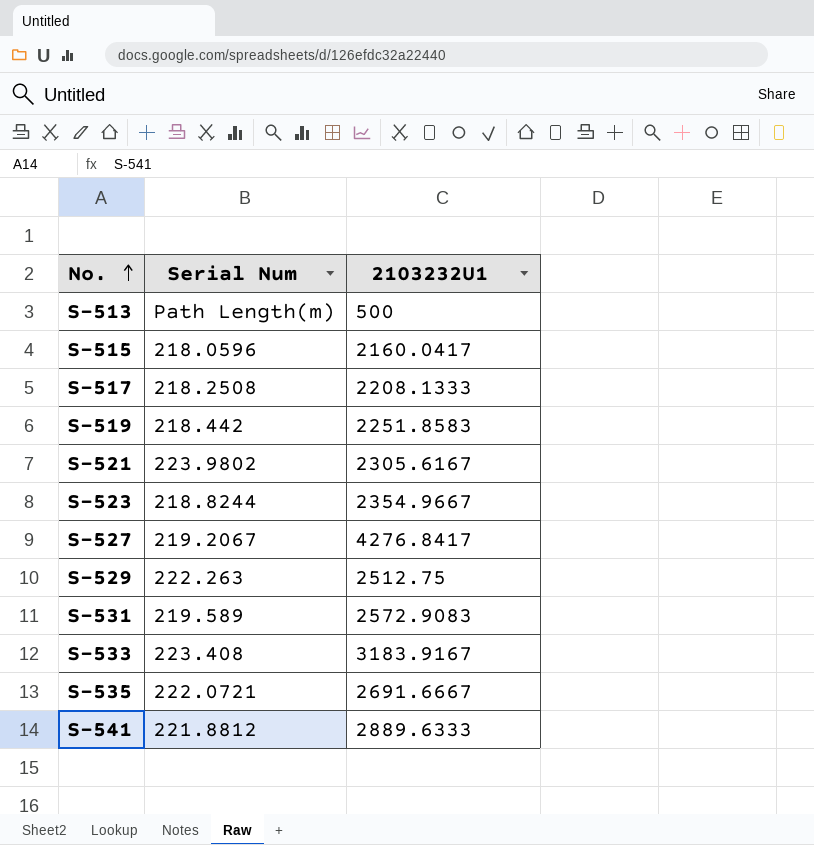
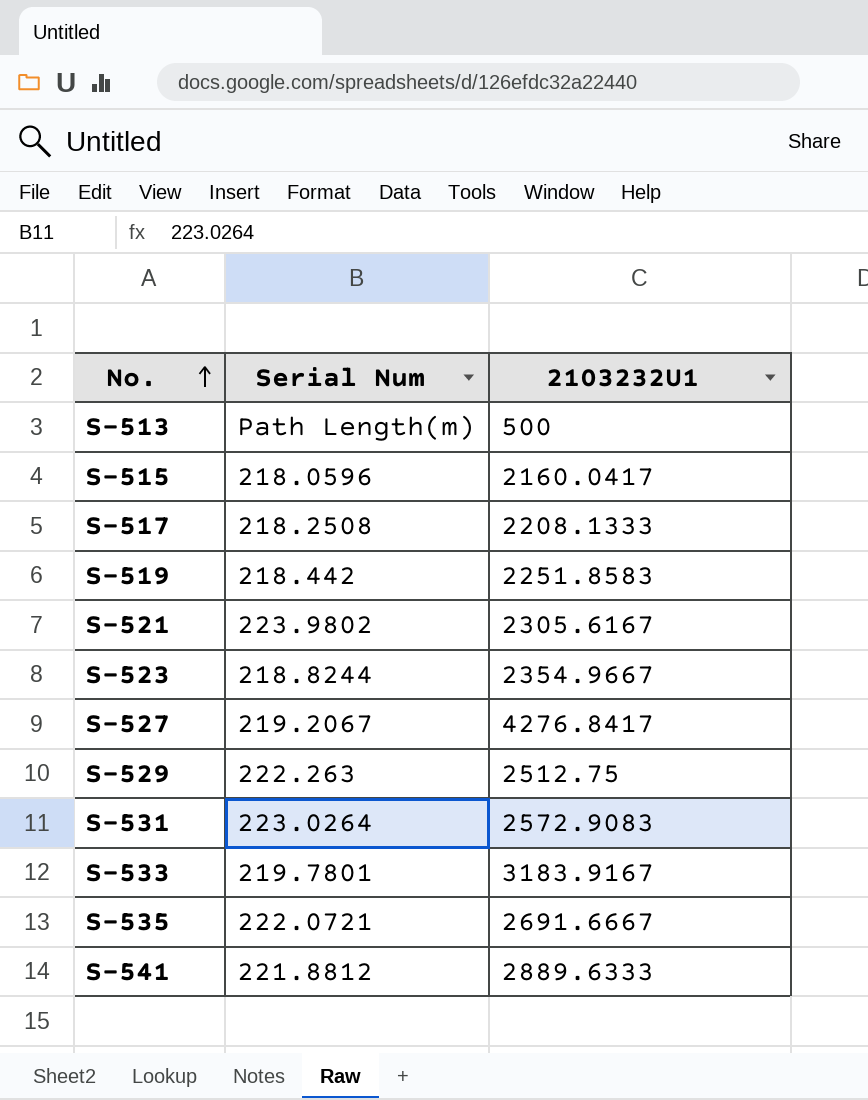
S-531 | Serial Num: 219.589 -> 223.0264
S-533 | Serial Num: 223.408 -> 219.7801

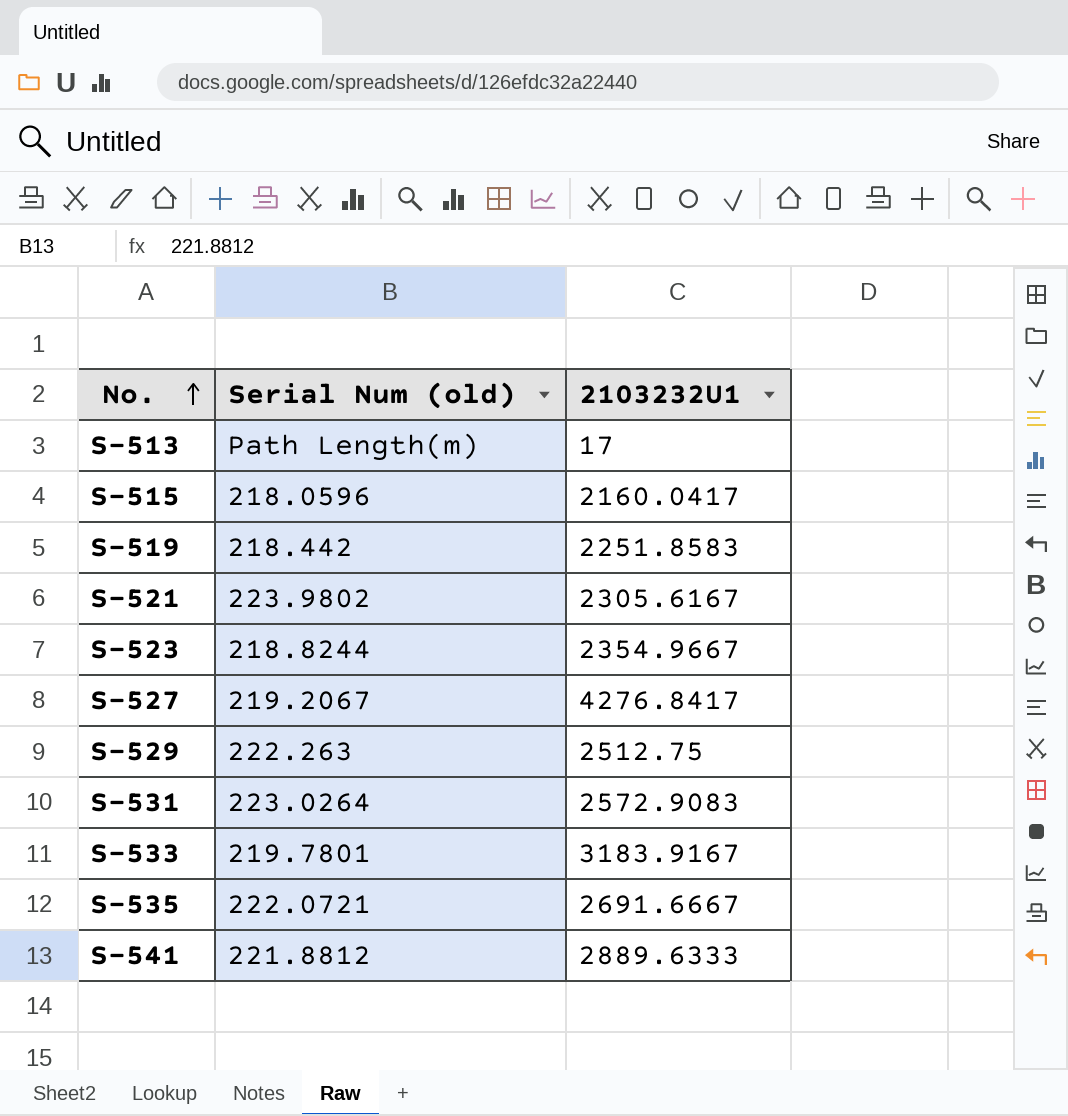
column name: Serial Num -> Serial Num (old)
row S-517: 218.2508 | 2208.1333 -> none
S-513 | 2103232U1: 500 -> 17

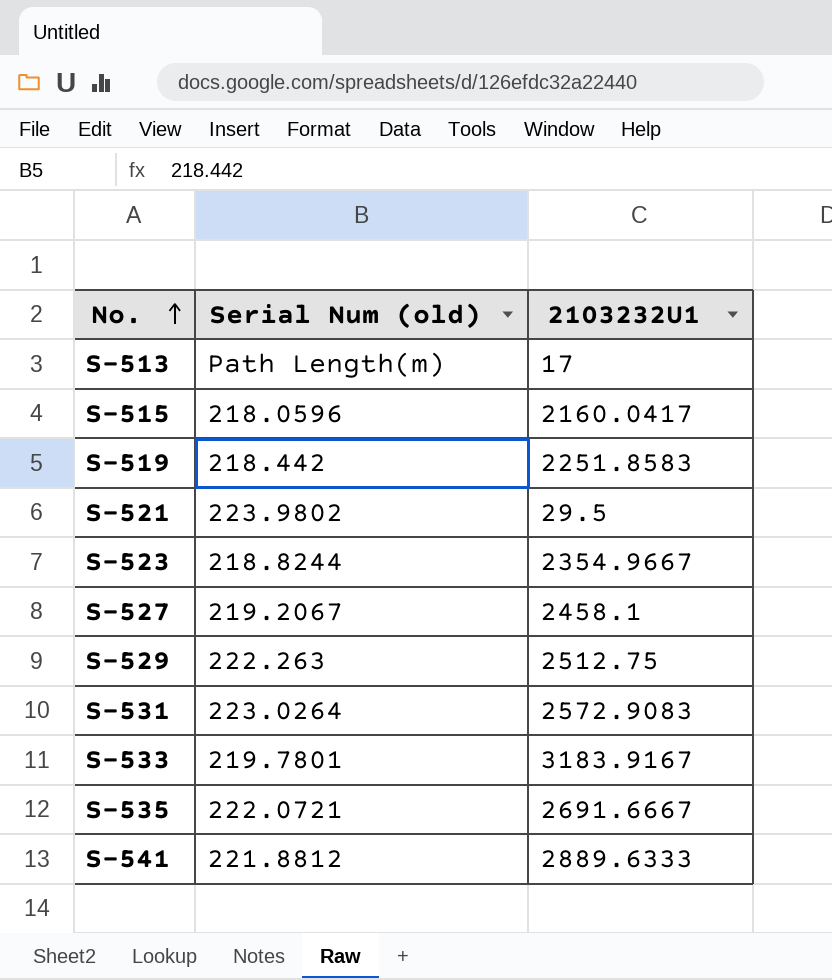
S-521 | 2103232U1: 2305.6167 -> 29.5
S-527 | 2103232U1: 4276.8417 -> 2458.1

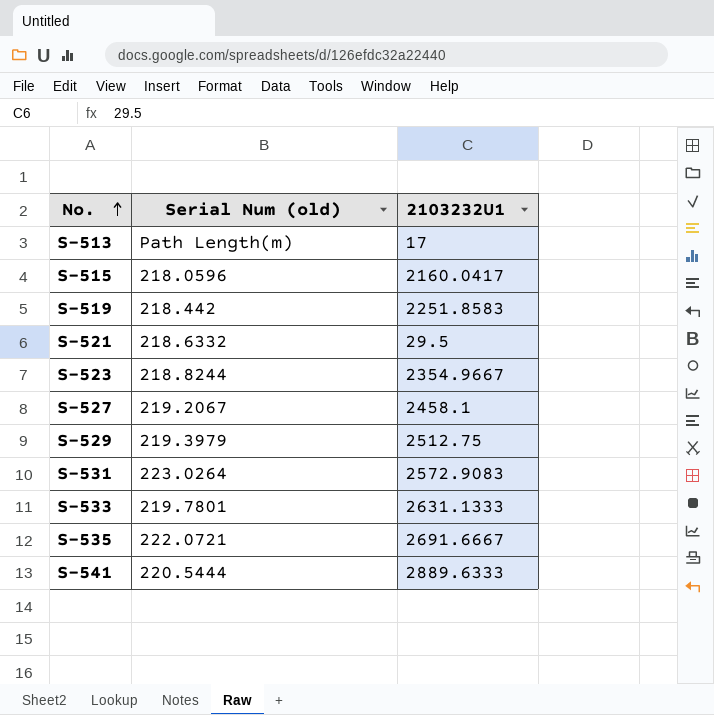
S-521 | Serial Num (old): 223.9802 -> 218.6332
S-529 | Serial Num (old): 222.263 -> 219.3979
S-533 | 2103232U1: 3183.9167 -> 2631.1333
S-541 | Serial Num (old): 221.8812 -> 220.5444

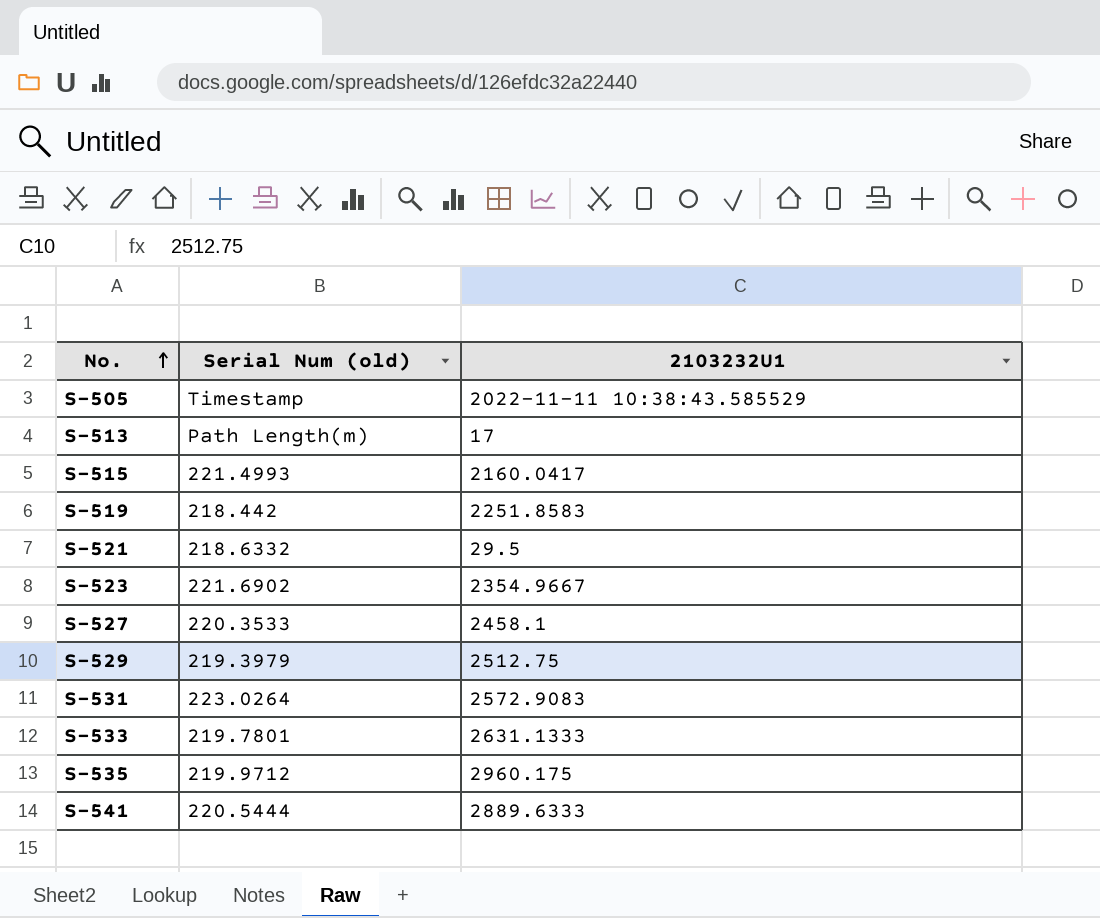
row S-505: none -> Timestamp | 2022-11-11 10:38:43.585529
S-515 | Serial Num (old): 218.0596 -> 221.4993
S-523 | Serial Num (old): 218.8244 -> 221.6902
S-527 | Serial Num (old): 219.2067 -> 220.3533
S-535 | Serial Num (old): 222.0721 -> 219.9712
S-535 | 2103232U1: 2691.6667 -> 2960.175

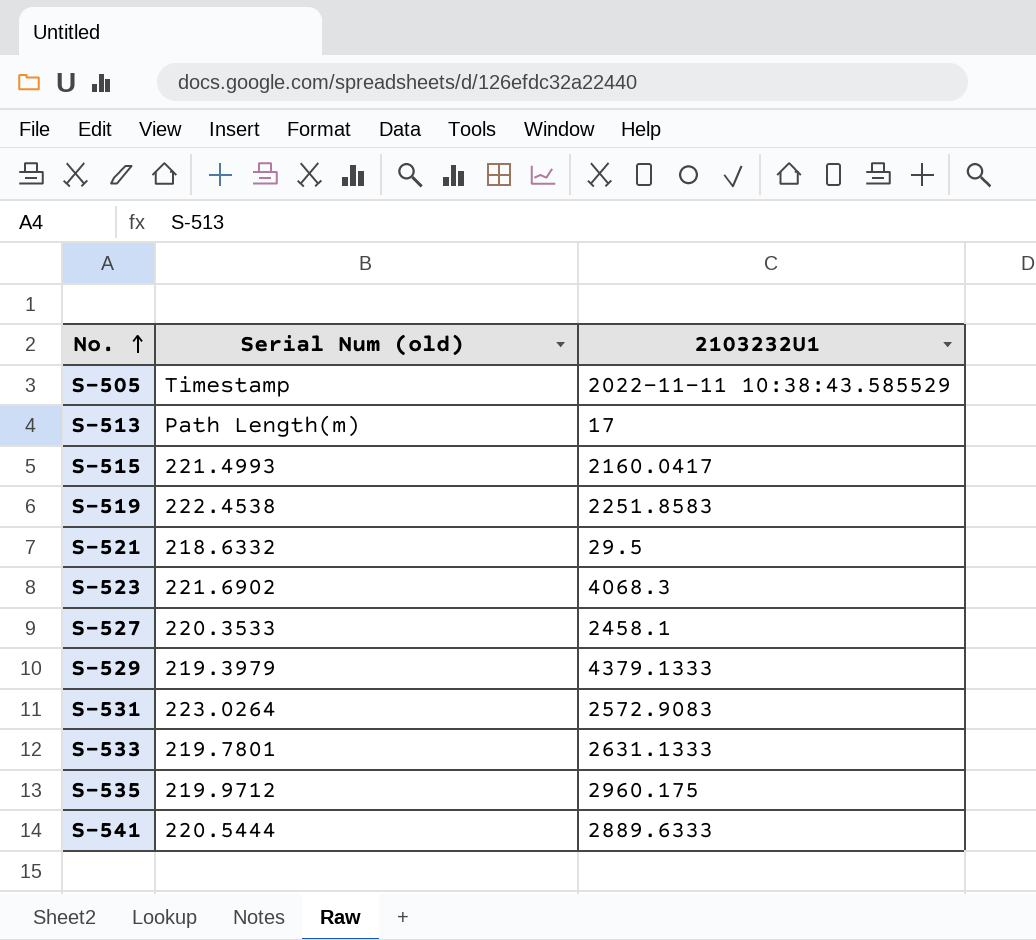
S-519 | Serial Num (old): 218.442 -> 222.4538
S-523 | 2103232U1: 2354.9667 -> 4068.3
S-529 | 2103232U1: 2512.75 -> 4379.1333

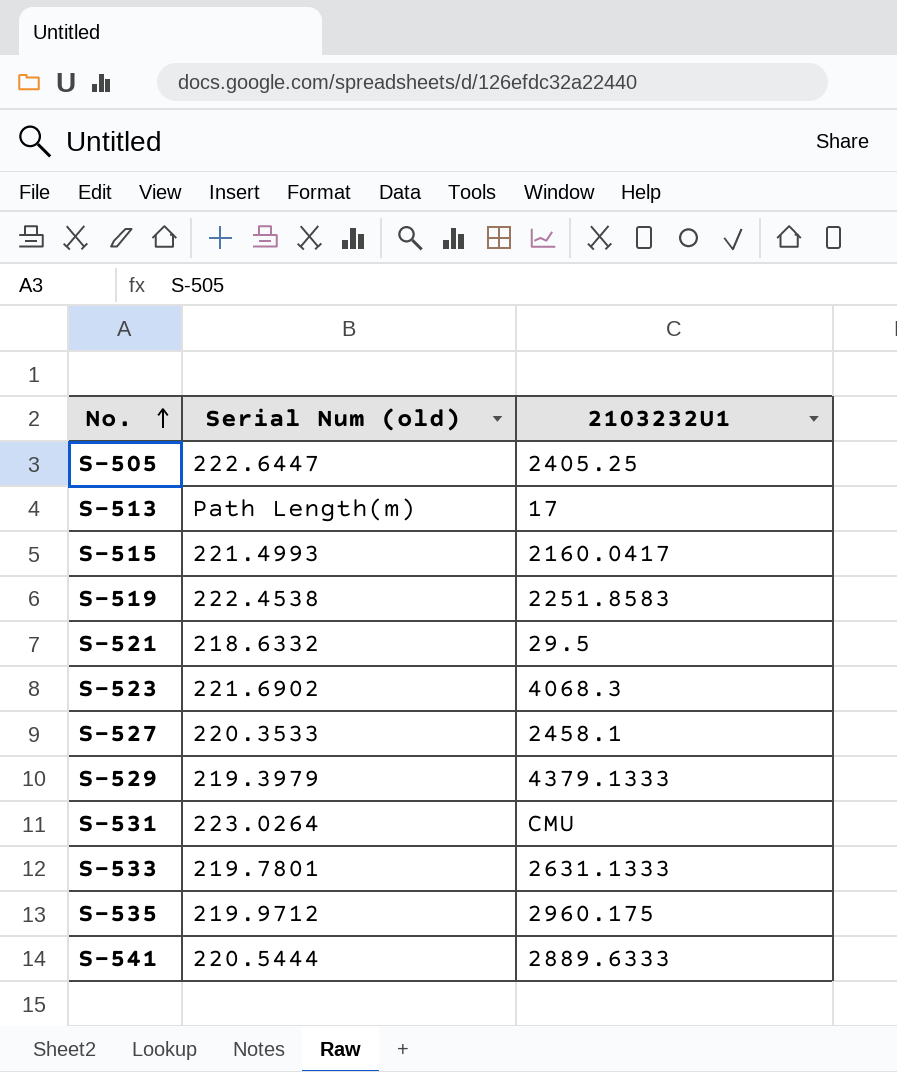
S-505 | Serial Num (old): Timestamp -> 222.6447
S-505 | 2103232U1: 2022-11-11 10:38:43.585529 -> 2405.25
S-531 | 2103232U1: 2572.9083 -> CMU

